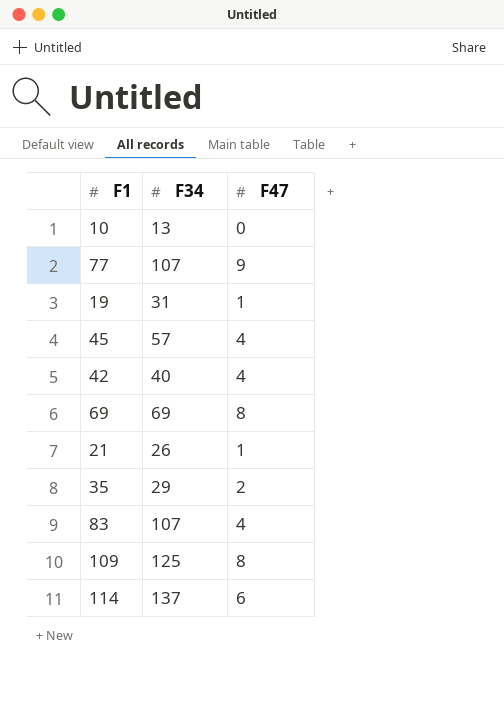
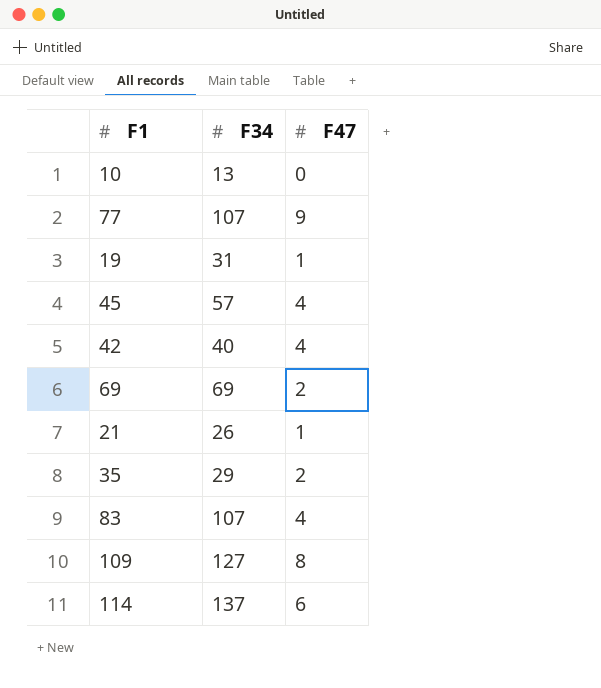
69 | F47: 8 -> 2
109 | F34: 125 -> 127

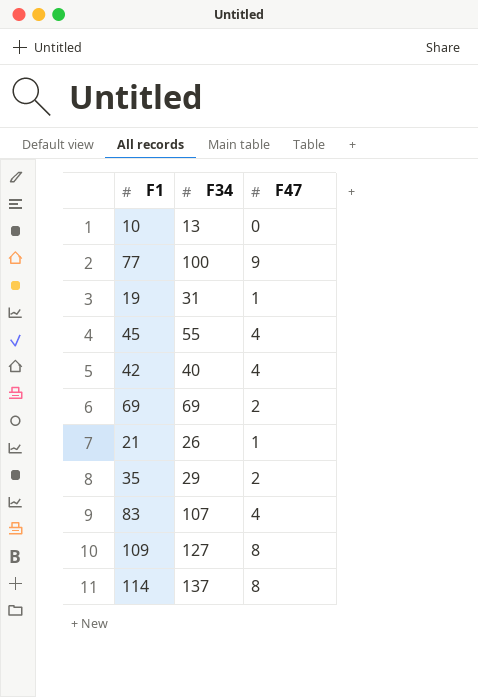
77 | F34: 107 -> 100
45 | F34: 57 -> 55
114 | F47: 6 -> 8

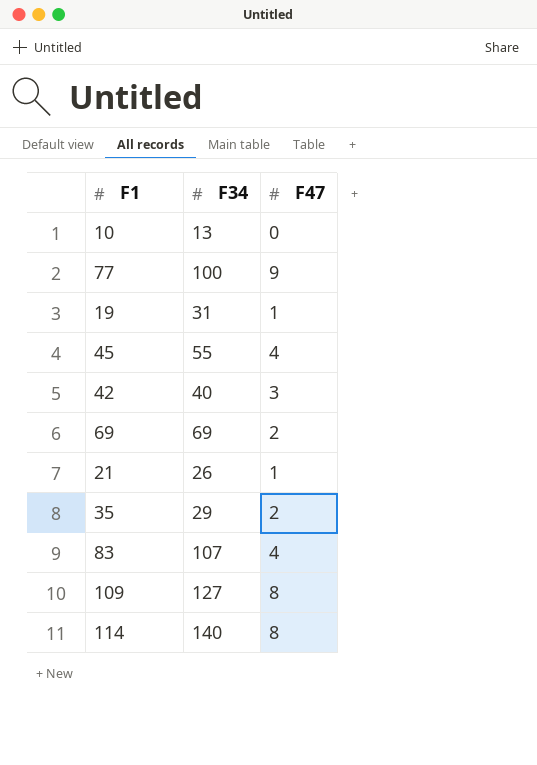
42 | F47: 4 -> 3
114 | F34: 137 -> 140

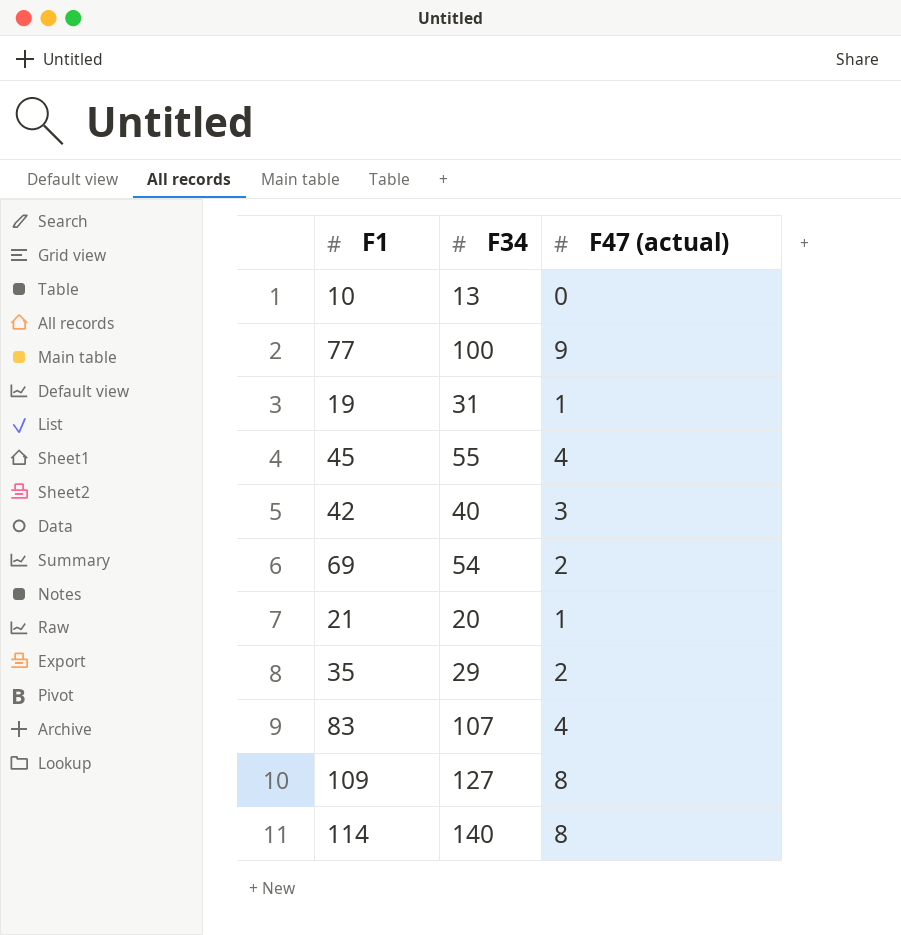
column name: F47 -> F47 (actual)
69 | F34: 69 -> 54
21 | F34: 26 -> 20

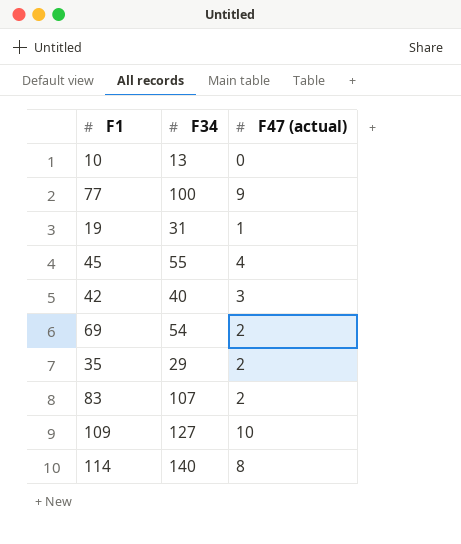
row 21: 20 | 1 -> none
83 | F47 (actual): 4 -> 2
109 | F47 (actual): 8 -> 10

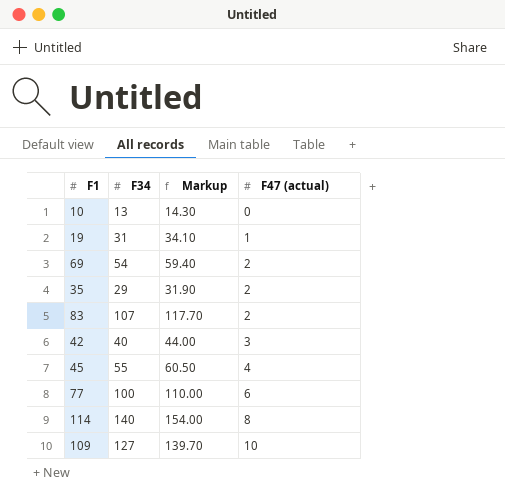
row order: none -> F47 (actual) ascending
column Markup | formula: none -> [F34] * 1.1
77 | F47 (actual): 9 -> 6

